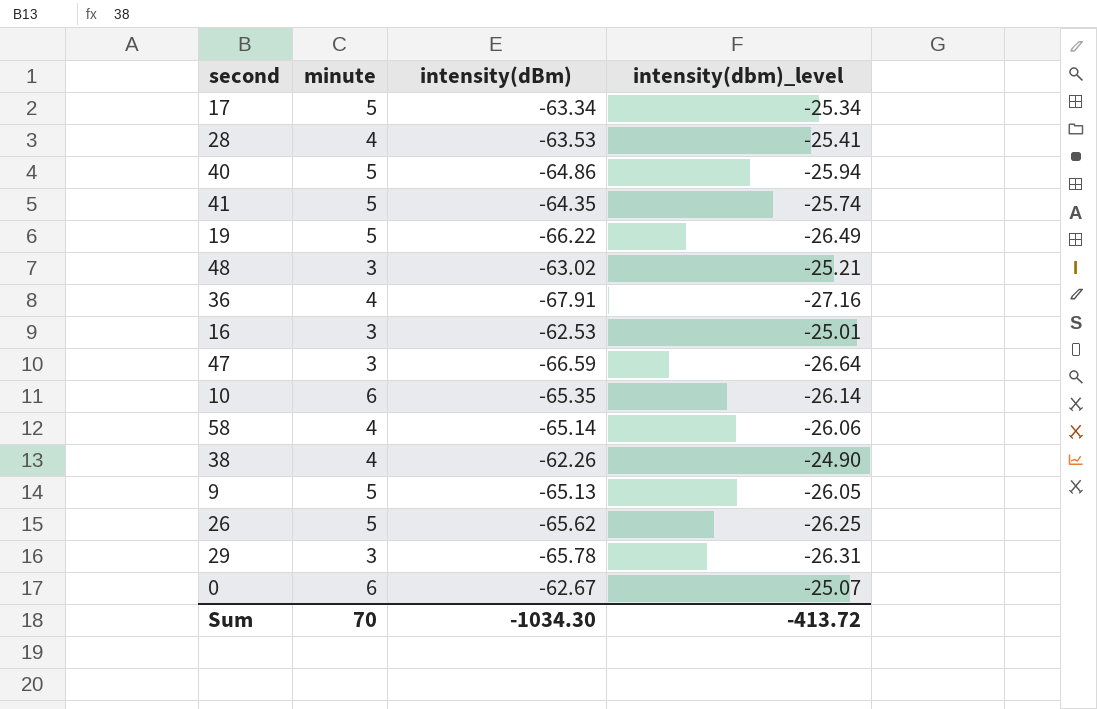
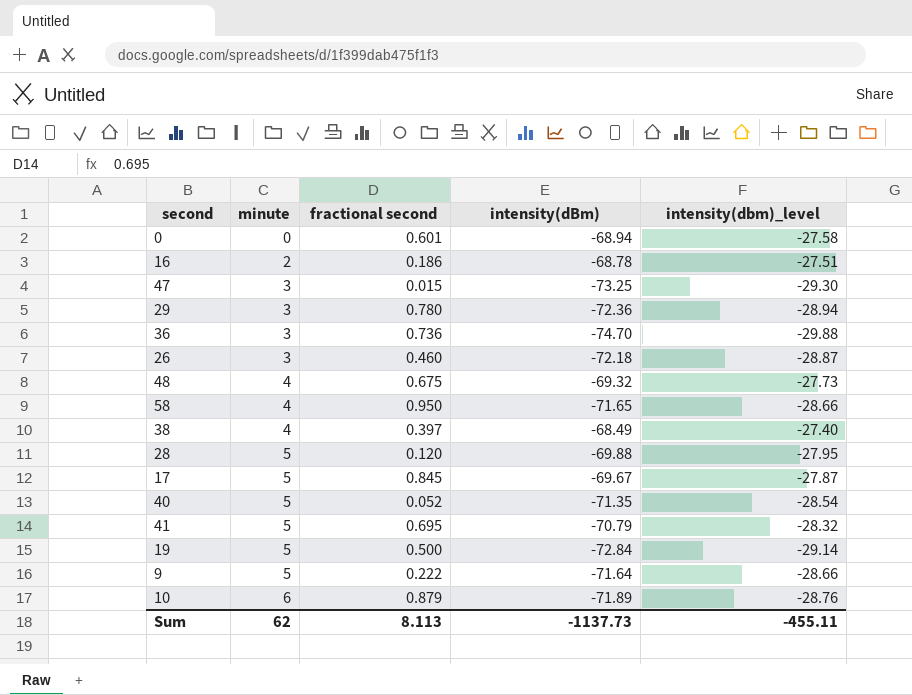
row order: none -> minute ascending
column fractional second | position: none -> 3
0 | minute: 6 -> 0
0 | intensity(dBm): -62.67 -> -68.94
0 | intensity(dbm)_level: -25.07 -> -27.58
16 | minute: 3 -> 2
16 | intensity(dBm): -62.53 -> -68.78
16 | intensity(dbm)_level: -25.01 -> -27.51
47 | intensity(dBm): -66.59 -> -73.25
47 | intensity(dbm)_level: -26.64 -> -29.30
29 | intensity(dBm): -65.78 -> -72.36
29 | intensity(dbm)_level: -26.31 -> -28.94
36 | minute: 4 -> 3
36 | intensity(dBm): -67.91 -> -74.70
36 | intensity(dbm)_level: -27.16 -> -29.88
26 | minute: 5 -> 3
26 | intensity(dBm): -65.62 -> -72.18
26 | intensity(dbm)_level: -26.25 -> -28.87
48 | minute: 3 -> 4
48 | intensity(dBm): -63.02 -> -69.32
48 | intensity(dbm)_level: -25.21 -> -27.73
58 | intensity(dBm): -65.14 -> -71.65
58 | intensity(dbm)_level: -26.06 -> -28.66
38 | intensity(dBm): -62.26 -> -68.49
38 | intensity(dbm)_level: -24.90 -> -27.40
28 | minute: 4 -> 5
28 | intensity(dBm): -63.53 -> -69.88
28 | intensity(dbm)_level: -25.41 -> -27.95
17 | intensity(dBm): -63.34 -> -69.67
17 | intensity(dbm)_level: -25.34 -> -27.87
40 | intensity(dBm): -64.86 -> -71.35
40 | intensity(dbm)_level: -25.94 -> -28.54
41 | intensity(dBm): -64.35 -> -70.79
41 | intensity(dbm)_level: -25.74 -> -28.32
19 | intensity(dBm): -66.22 -> -72.84
19 | intensity(dbm)_level: -26.49 -> -29.14
9 | intensity(dBm): -65.13 -> -71.64
9 | intensity(dbm)_level: -26.05 -> -28.66
10 | intensity(dBm): -65.35 -> -71.89
10 | intensity(dbm)_level: -26.14 -> -28.76
Sum | minute: 70 -> 62
Sum | intensity(dBm): -1034.30 -> -1137.73
Sum | intensity(dbm)_level: -413.72 -> -455.11

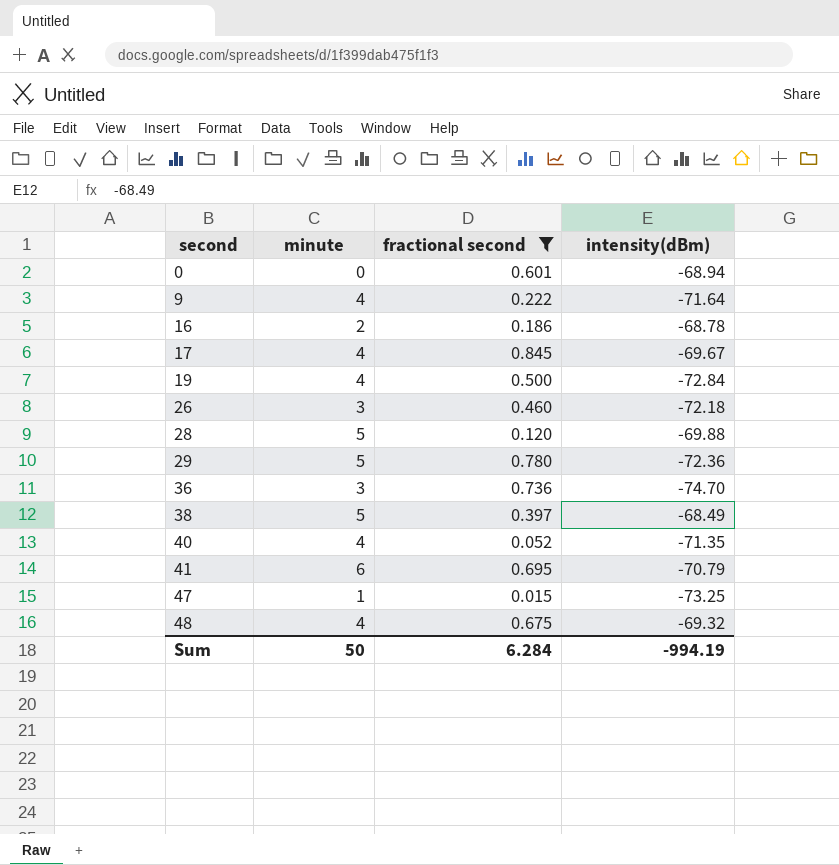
filter: none -> fractional second <= 0.845
row order: minute ascending -> second ascending
column intensity(dbm)_level | formula: [intensity(dBm)] * 0.4 -> none
9 | minute: 5 -> 4
17 | minute: 5 -> 4
19 | minute: 5 -> 4
29 | minute: 3 -> 5
38 | minute: 4 -> 5
40 | minute: 5 -> 4
41 | minute: 5 -> 6
47 | minute: 3 -> 1
Sum | minute: 62 -> 50
Sum | fractional second: 8.113 -> 6.284
Sum | intensity(dBm): -1137.73 -> -994.19

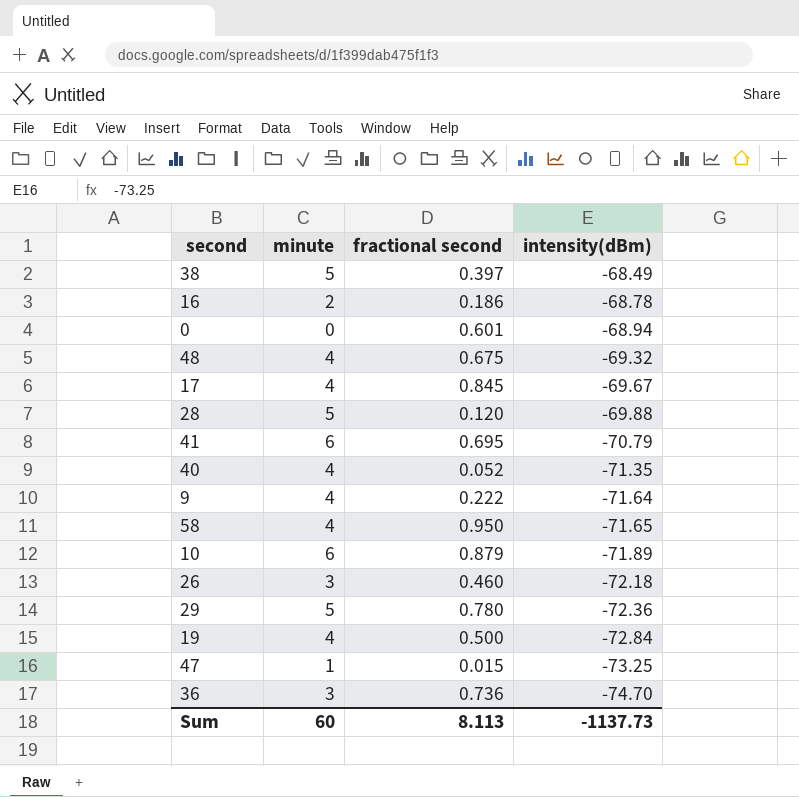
filter: fractional second <= 0.845 -> none
row order: second ascending -> intensity(dBm) descending
Sum | minute: 50 -> 60
Sum | fractional second: 6.284 -> 8.113
Sum | intensity(dBm): -994.19 -> -1137.73

